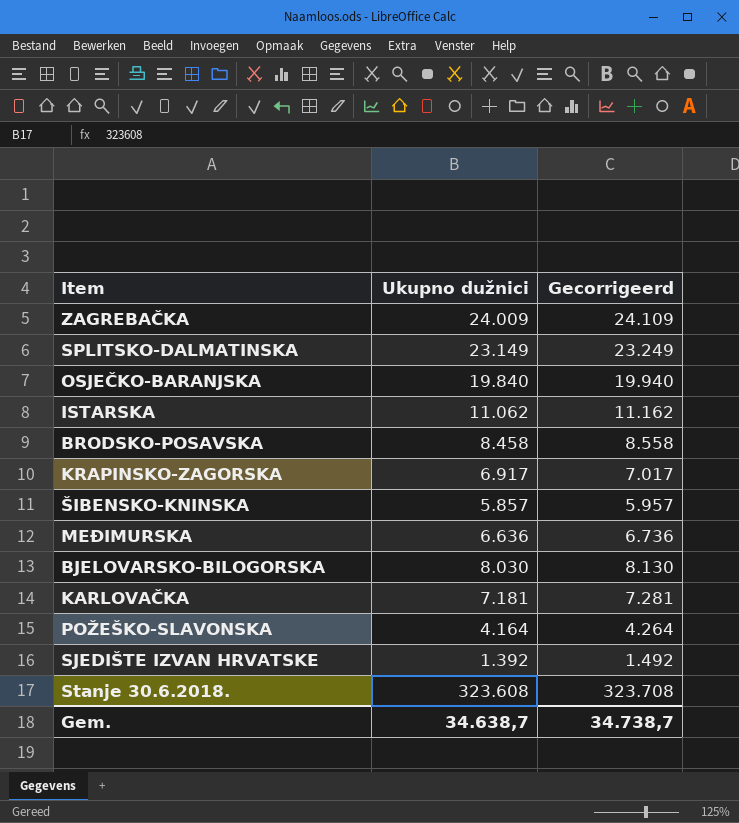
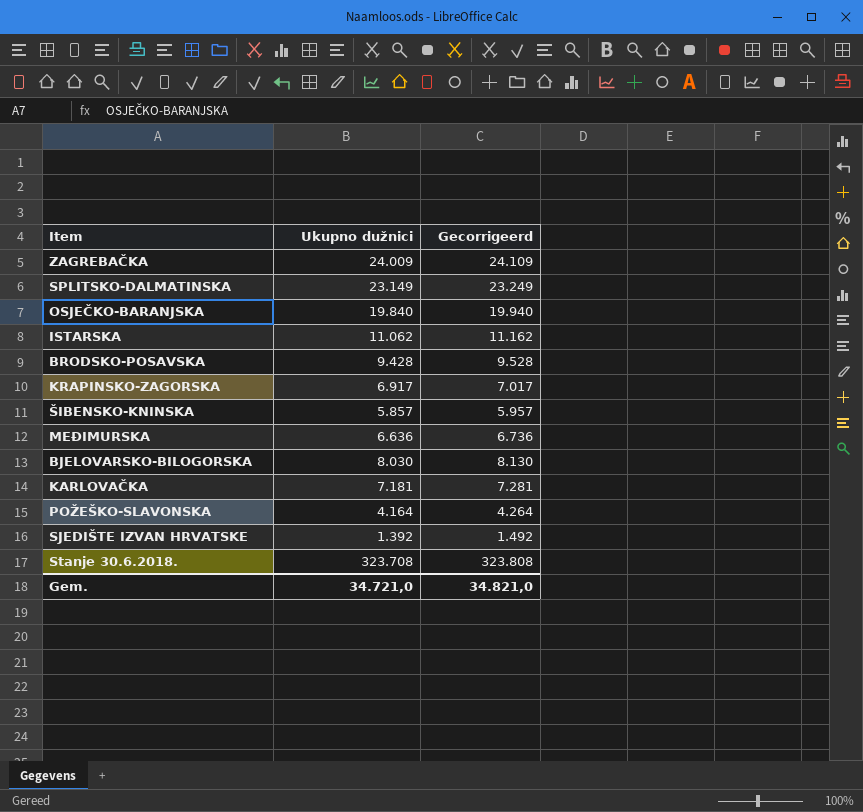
BRODSKO-POSAVSKA | Ukupno dužnici: 8.458 -> 9.428
BRODSKO-POSAVSKA | Gecorrigeerd: 8.558 -> 9.528
Stanje 30.6.2018. | Ukupno dužnici: 323.608 -> 323.708
Stanje 30.6.2018. | Gecorrigeerd: 323.708 -> 323.808
Gem. | Ukupno dužnici: 34.638,7 -> 34.721,0
Gem. | Gecorrigeerd: 34.738,7 -> 34.821,0

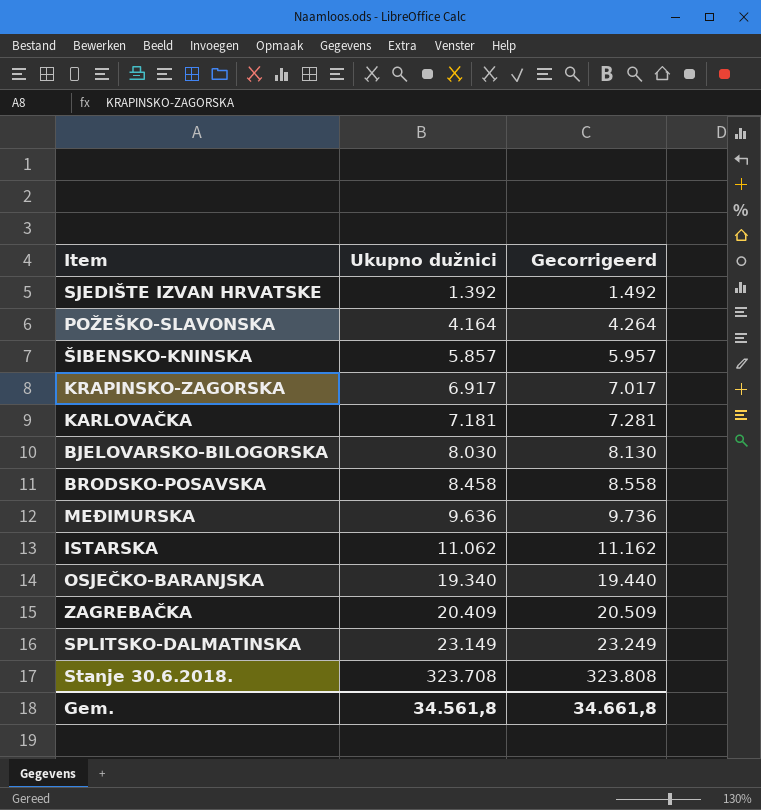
row order: none -> Ukupno dužnici ascending
BRODSKO-POSAVSKA | Ukupno dužnici: 9.428 -> 8.458
BRODSKO-POSAVSKA | Gecorrigeerd: 9.528 -> 8.558
MEĐIMURSKA | Ukupno dužnici: 6.636 -> 9.636
MEĐIMURSKA | Gecorrigeerd: 6.736 -> 9.736
OSJEČKO-BARANJSKA | Ukupno dužnici: 19.840 -> 19.340
OSJEČKO-BARANJSKA | Gecorrigeerd: 19.940 -> 19.440
ZAGREBAČKA | Ukupno dužnici: 24.009 -> 20.409
ZAGREBAČKA | Gecorrigeerd: 24.109 -> 20.509
Gem. | Ukupno dužnici: 34.721,0 -> 34.561,8
Gem. | Gecorrigeerd: 34.821,0 -> 34.661,8

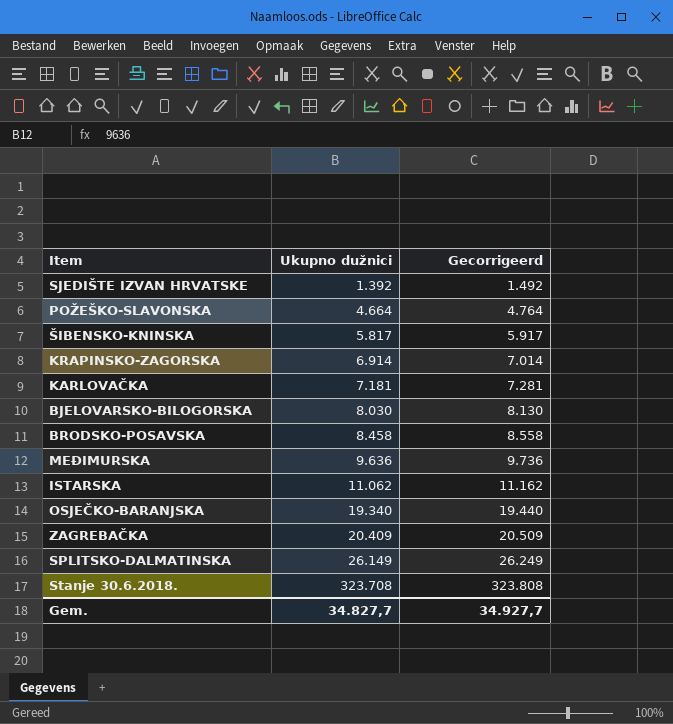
POŽEŠKO-SLAVONSKA | Ukupno dužnici: 4.164 -> 4.664
POŽEŠKO-SLAVONSKA | Gecorrigeerd: 4.264 -> 4.764
ŠIBENSKO-KNINSKA | Ukupno dužnici: 5.857 -> 5.817
ŠIBENSKO-KNINSKA | Gecorrigeerd: 5.957 -> 5.917
KRAPINSKO-ZAGORSKA | Ukupno dužnici: 6.917 -> 6.914
KRAPINSKO-ZAGORSKA | Gecorrigeerd: 7.017 -> 7.014
SPLITSKO-DALMATINSKA | Ukupno dužnici: 23.149 -> 26.149
SPLITSKO-DALMATINSKA | Gecorrigeerd: 23.249 -> 26.249
Gem. | Ukupno dužnici: 34.561,8 -> 34.827,7
Gem. | Gecorrigeerd: 34.661,8 -> 34.927,7

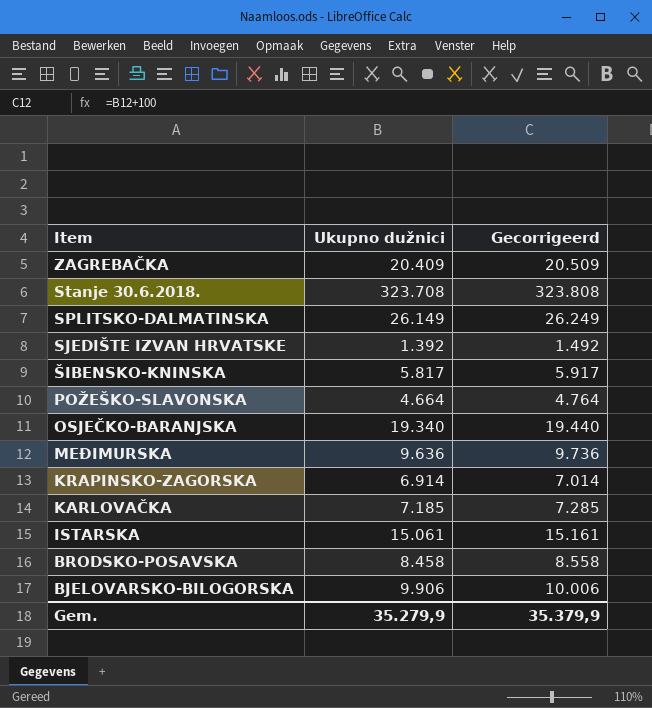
row order: Ukupno dužnici ascending -> Item descending
KARLOVAČKA | Ukupno dužnici: 7.181 -> 7.185
KARLOVAČKA | Gecorrigeerd: 7.281 -> 7.285
ISTARSKA | Ukupno dužnici: 11.062 -> 15.061
ISTARSKA | Gecorrigeerd: 11.162 -> 15.161
BJELOVARSKO-BILOGORSKA | Ukupno dužnici: 8.030 -> 9.906
BJELOVARSKO-BILOGORSKA | Gecorrigeerd: 8.130 -> 10.006
Gem. | Ukupno dužnici: 34.827,7 -> 35.279,9
Gem. | Gecorrigeerd: 34.927,7 -> 35.379,9

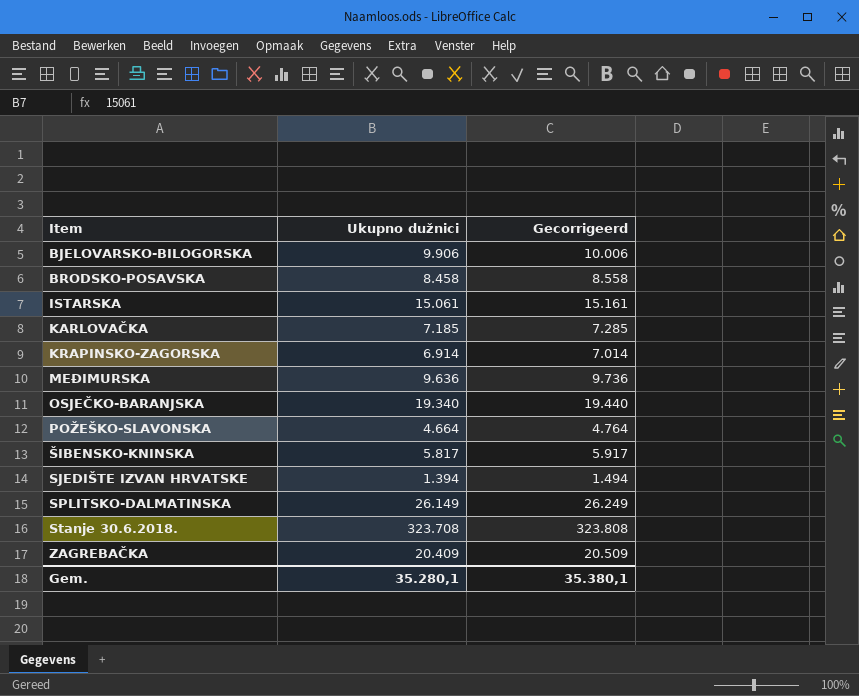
row order: Item descending -> Item ascending
SJEDIŠTE IZVAN HRVATSKE | Ukupno dužnici: 1.392 -> 1.394
SJEDIŠTE IZVAN HRVATSKE | Gecorrigeerd: 1.492 -> 1.494
Gem. | Ukupno dužnici: 35.279,9 -> 35.280,1
Gem. | Gecorrigeerd: 35.379,9 -> 35.380,1

